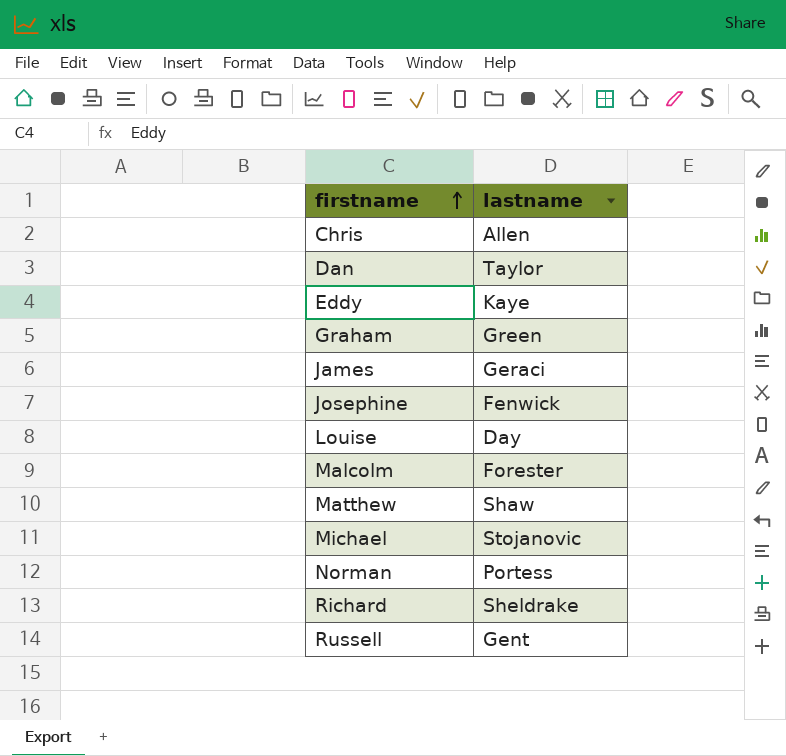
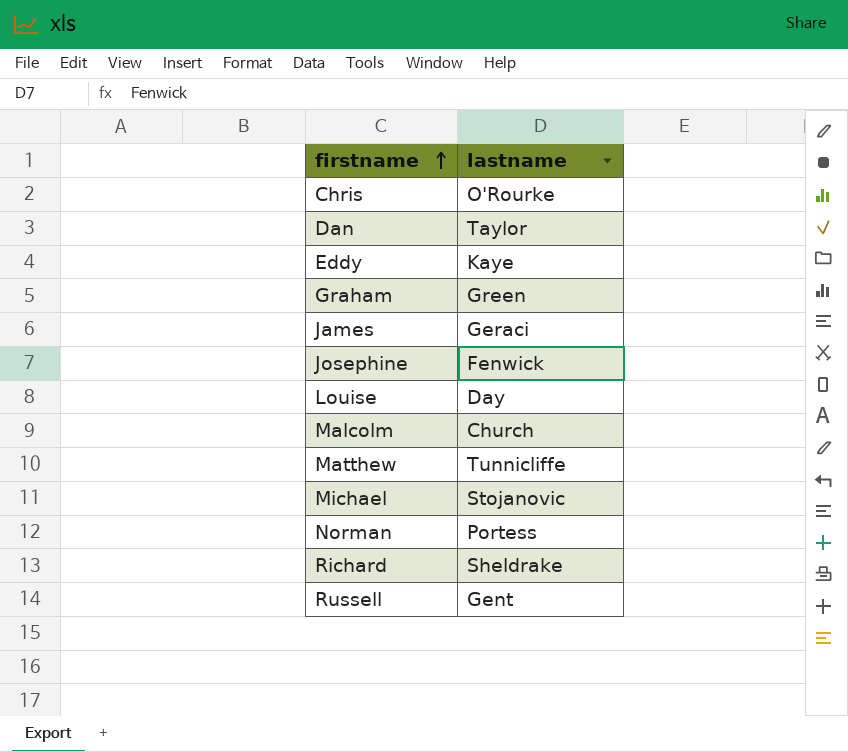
Chris | lastname: Allen -> O'Rourke
Malcolm | lastname: Forester -> Church
Matthew | lastname: Shaw -> Tunnicliffe

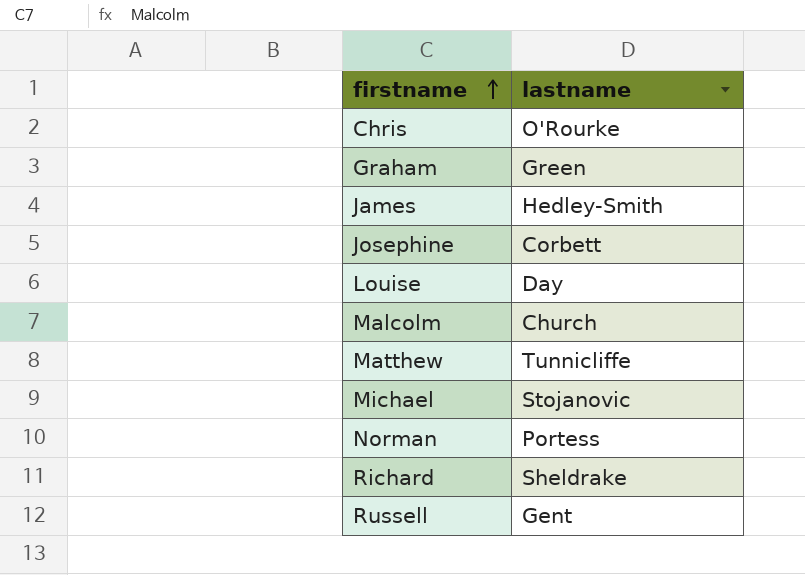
row Dan: Taylor -> none
row Eddy: Kaye -> none
James | lastname: Geraci -> Hedley-Smith
Josephine | lastname: Fenwick -> Corbett

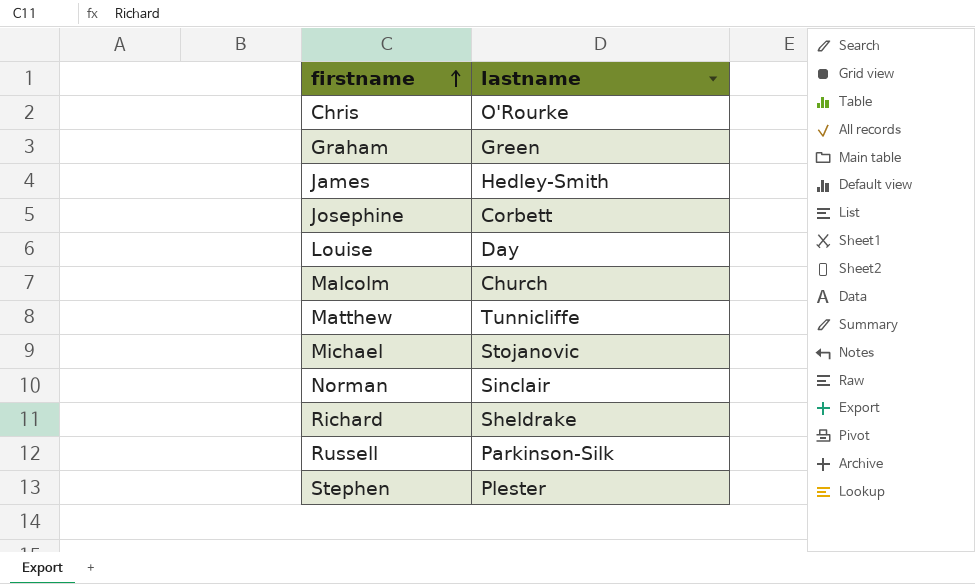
Norman | lastname: Portess -> Sinclair
Russell | lastname: Gent -> Parkinson-Silk
row Stephen: none -> Plester

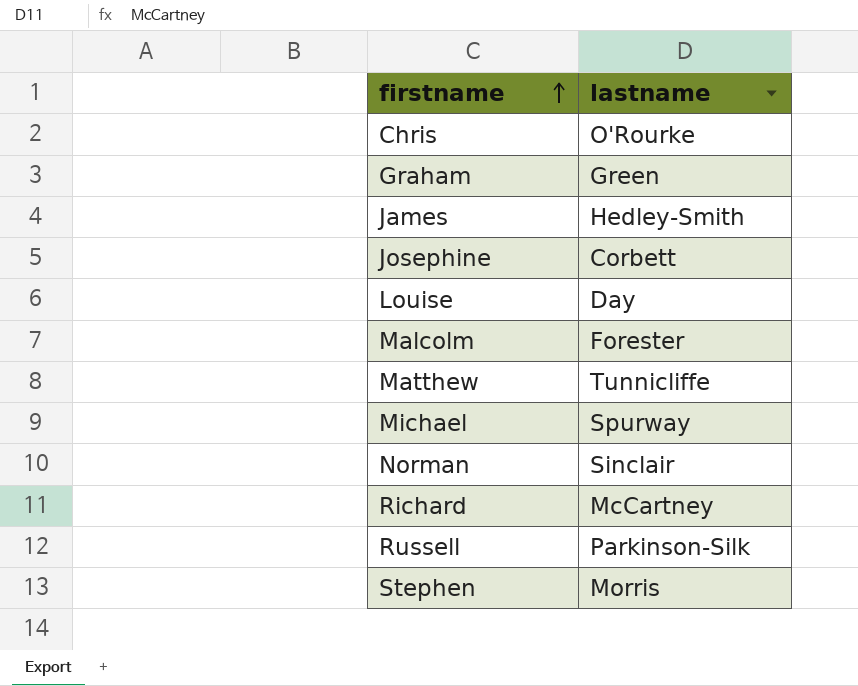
Malcolm | lastname: Church -> Forester
Michael | lastname: Stojanovic -> Spurway
Richard | lastname: Sheldrake -> McCartney
Stephen | lastname: Plester -> Morris

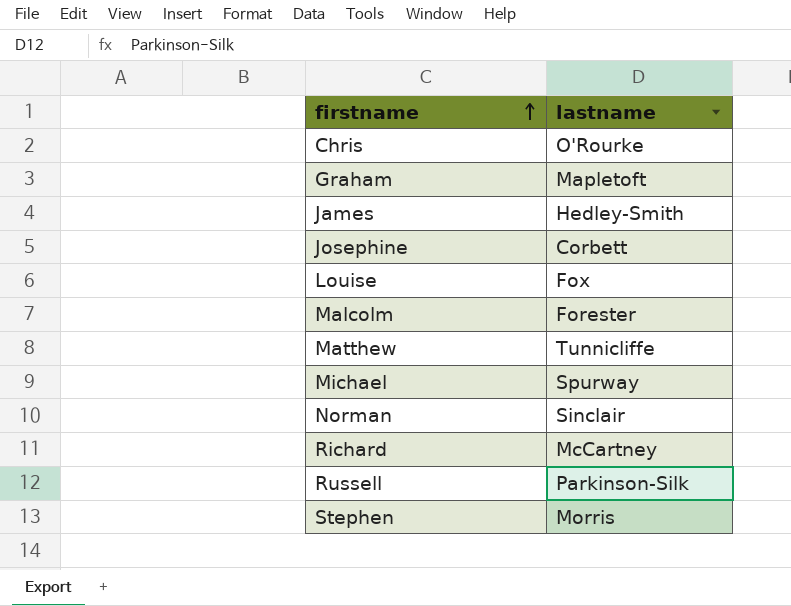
Graham | lastname: Green -> Mapletoft
Louise | lastname: Day -> Fox

